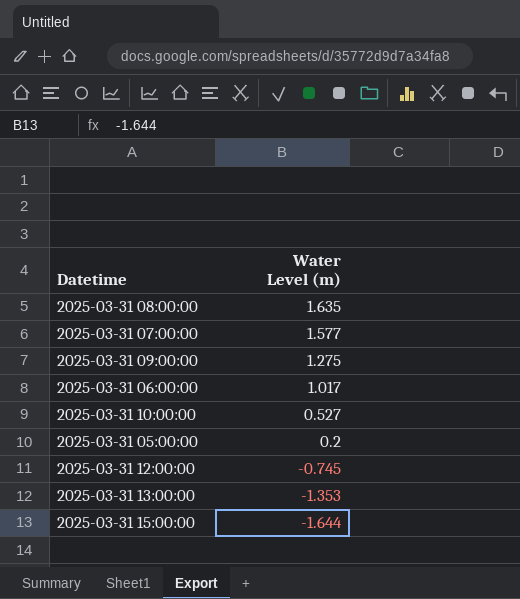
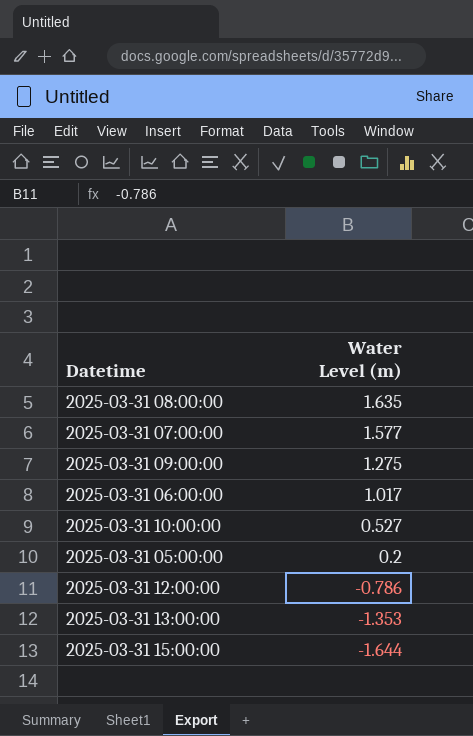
2025-03-31 12:00:00 | Water Level (m): -0.745 -> -0.786

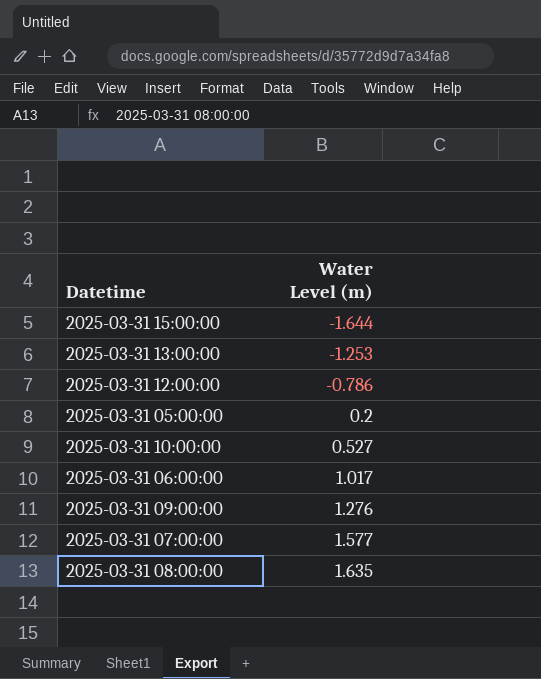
row order: Water Level (m) descending -> Water Level (m) ascending
2025-03-31 13:00:00 | Water Level (m): -1.353 -> -1.253
2025-03-31 09:00:00 | Water Level (m): 1.275 -> 1.276

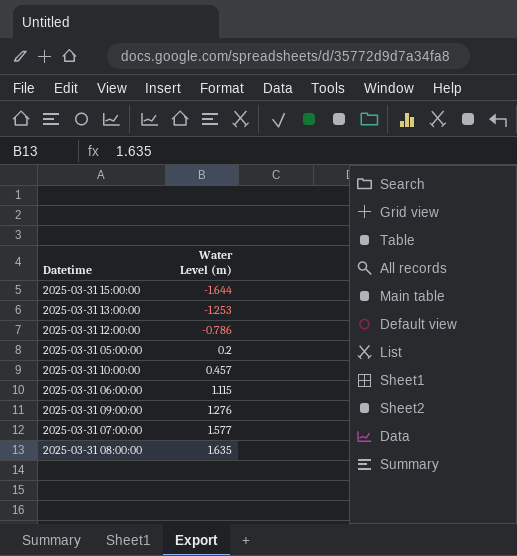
2025-03-31 10:00:00 | Water Level (m): 0.527 -> 0.457
2025-03-31 06:00:00 | Water Level (m): 1.017 -> 1.115

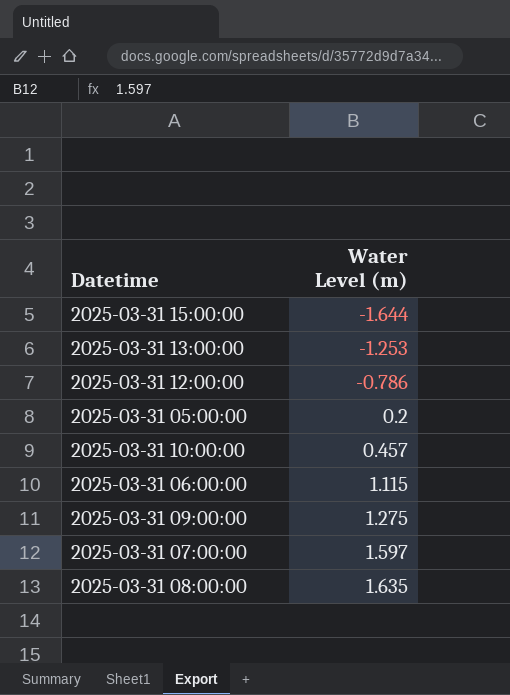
2025-03-31 09:00:00 | Water Level (m): 1.276 -> 1.275
2025-03-31 07:00:00 | Water Level (m): 1.577 -> 1.597

